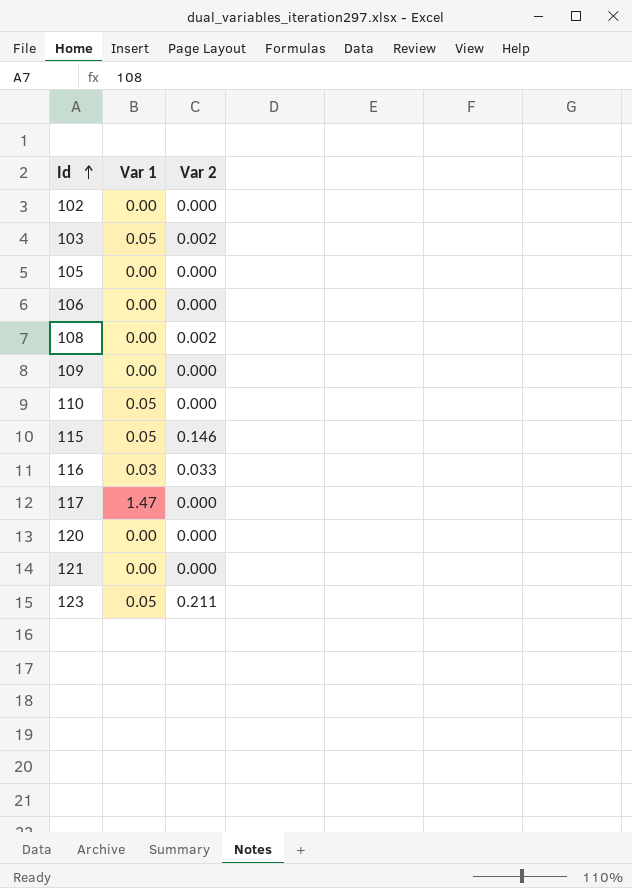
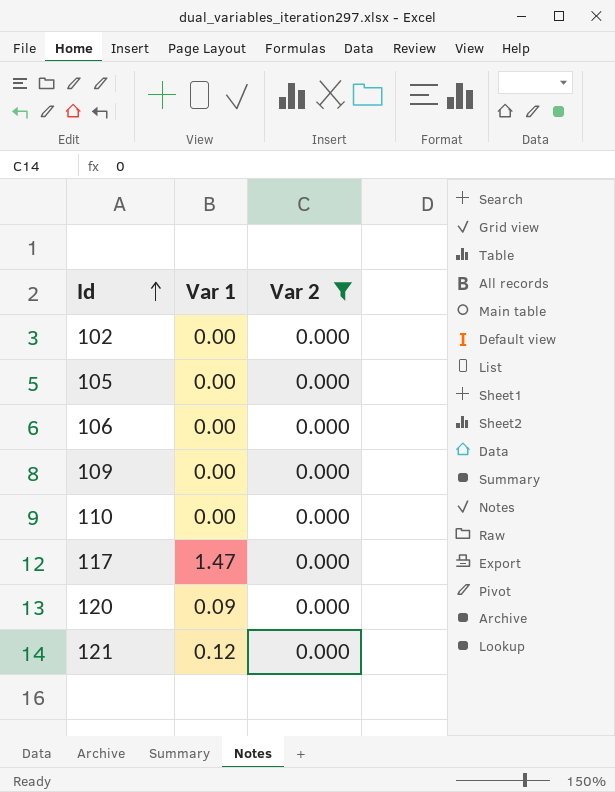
filter: none -> Var 2 = 0.000
110 | Var 1: 0.05 -> 0.00
120 | Var 1: 0.00 -> 0.09
121 | Var 1: 0.00 -> 0.12

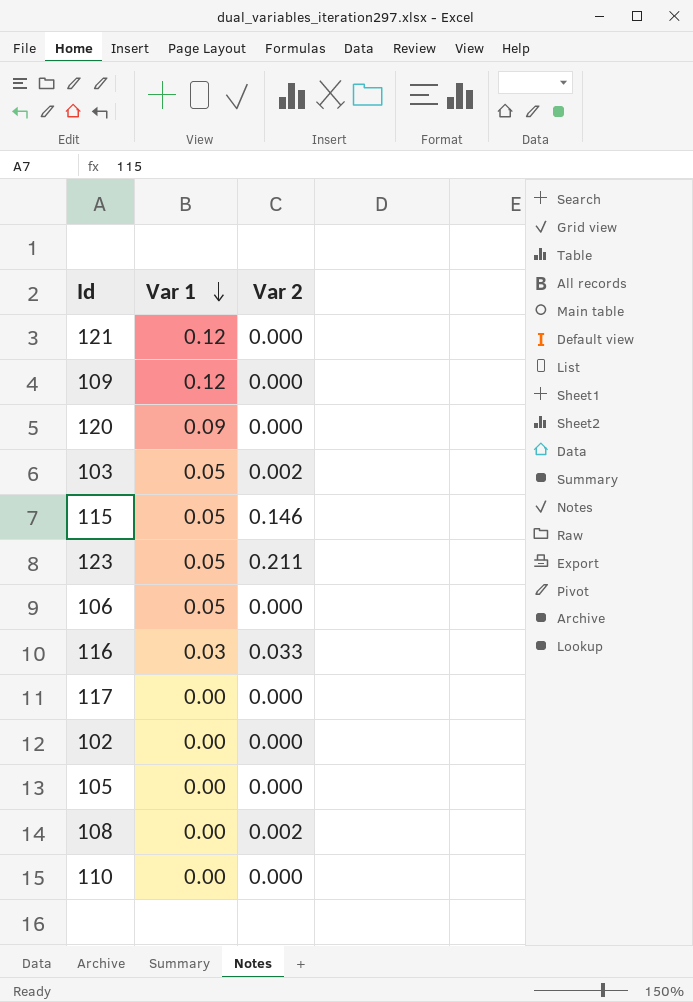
filter: Var 2 = 0.000 -> none
row order: Id ascending -> Var 1 descending
109 | Var 1: 0.00 -> 0.12
106 | Var 1: 0.00 -> 0.05
117 | Var 1: 1.47 -> 0.00

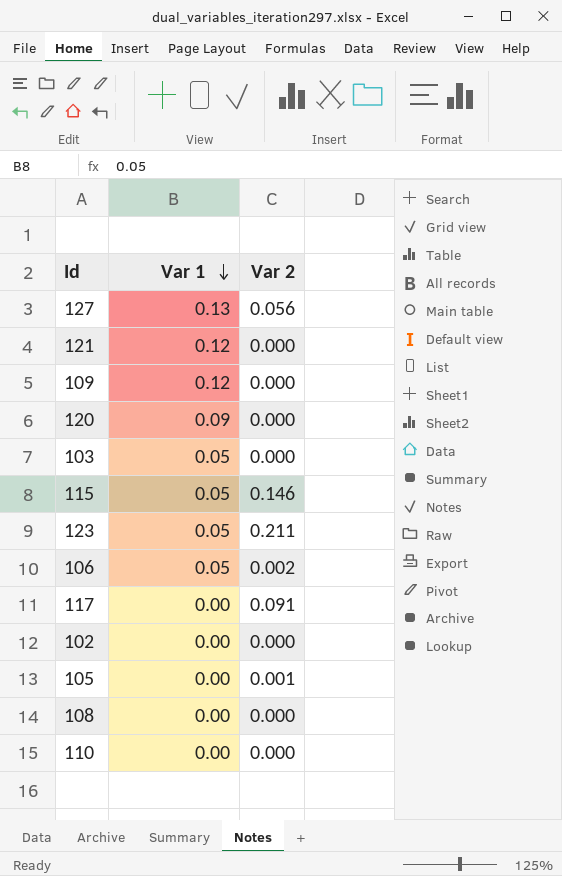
row 116: 0.03 | 0.033 -> none
row 127: none -> 0.13 | 0.056
103 | Var 2: 0.002 -> 0.000
106 | Var 2: 0.000 -> 0.002
117 | Var 2: 0.000 -> 0.091
105 | Var 2: 0.000 -> 0.001
108 | Var 2: 0.002 -> 0.000

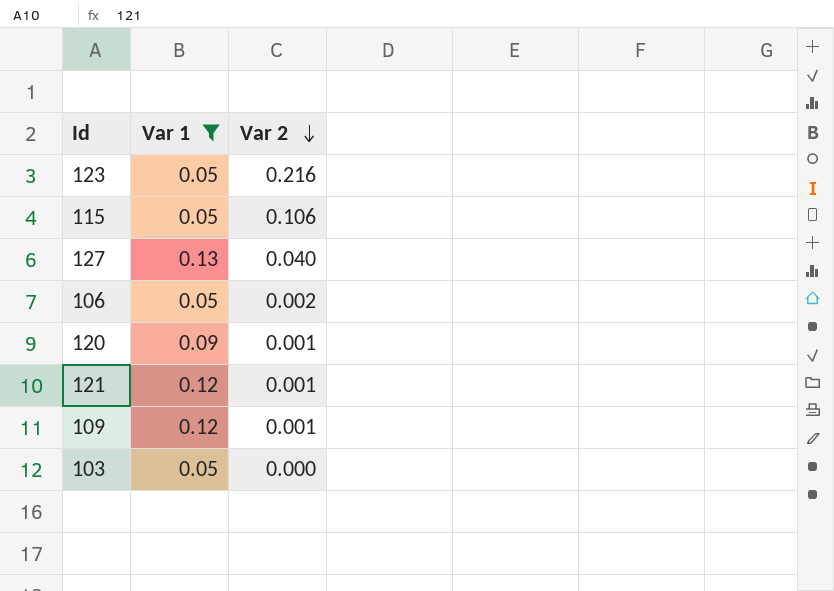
filter: none -> Var 1 != 0.00
row order: Var 1 descending -> Var 2 descending
123 | Var 2: 0.211 -> 0.216
115 | Var 2: 0.146 -> 0.106
127 | Var 2: 0.056 -> 0.040
120 | Var 2: 0.000 -> 0.001
121 | Var 2: 0.000 -> 0.001
109 | Var 2: 0.000 -> 0.001

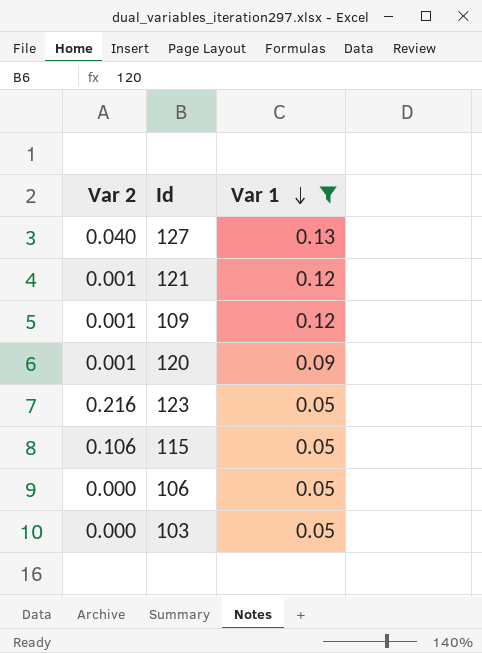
row order: Var 2 descending -> Var 1 descending
column Var 2 | position: 3 -> 1
106 | Var 2: 0.002 -> 0.000

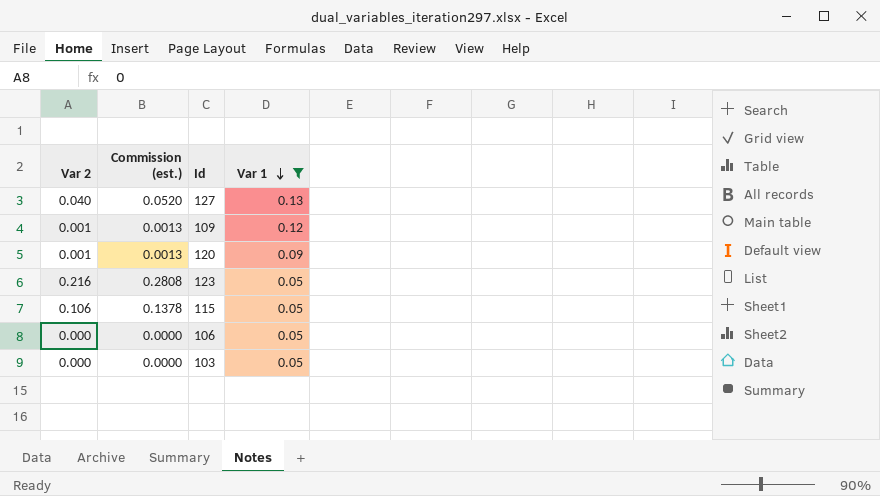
column Commission (est.) | formula: none -> [Var 2] * 1.3
row 121: 0.001 | 0.12 -> none

